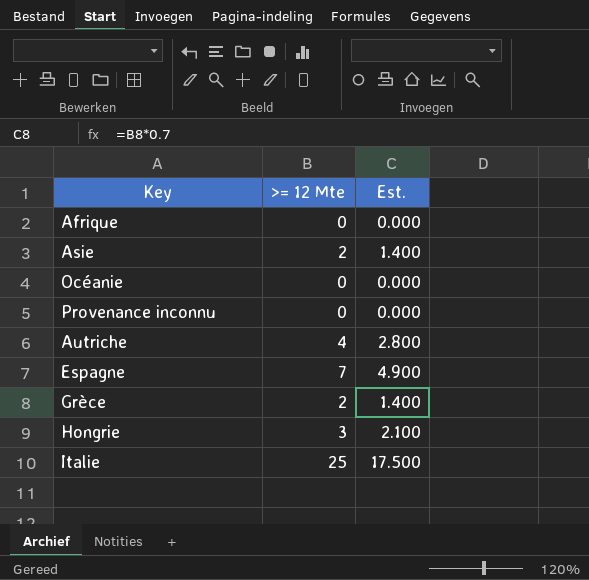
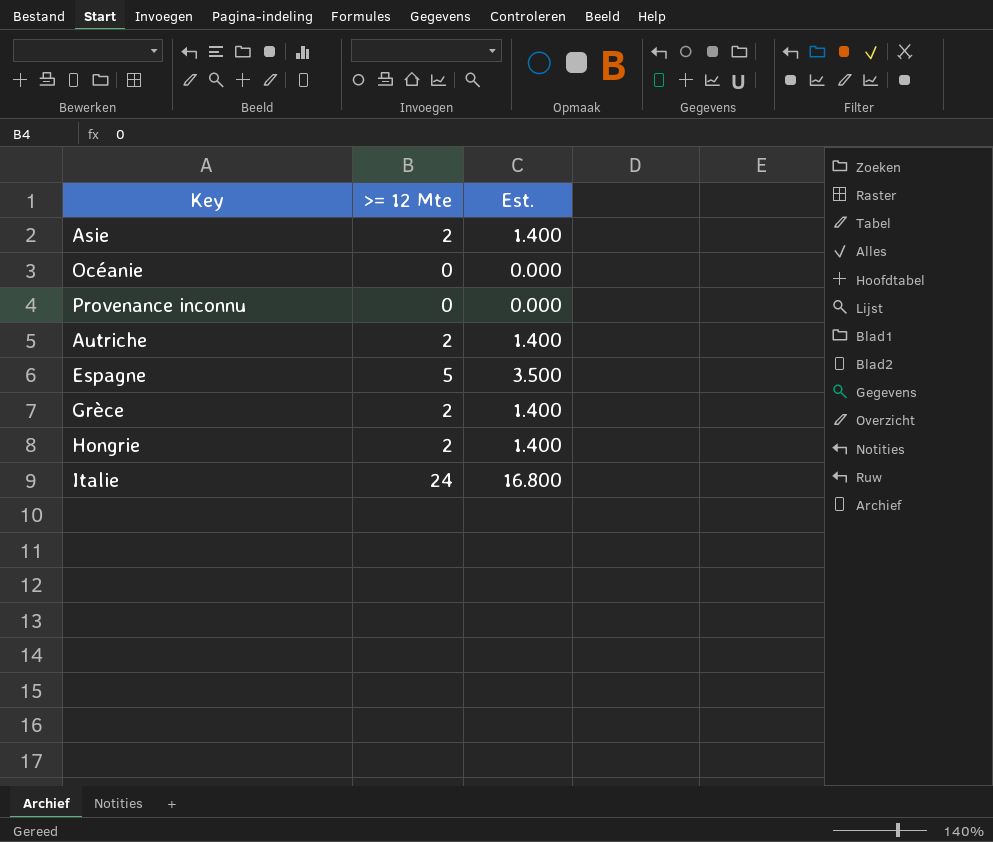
row Afrique: 0 | 0.000 -> none
Autriche | >= 12 Mte: 4 -> 2
Autriche | Est.: 2.800 -> 1.400
Espagne | >= 12 Mte: 7 -> 5
Espagne | Est.: 4.900 -> 3.500
Hongrie | >= 12 Mte: 3 -> 2
Hongrie | Est.: 2.100 -> 1.400
Italie | >= 12 Mte: 25 -> 24
Italie | Est.: 17.500 -> 16.800

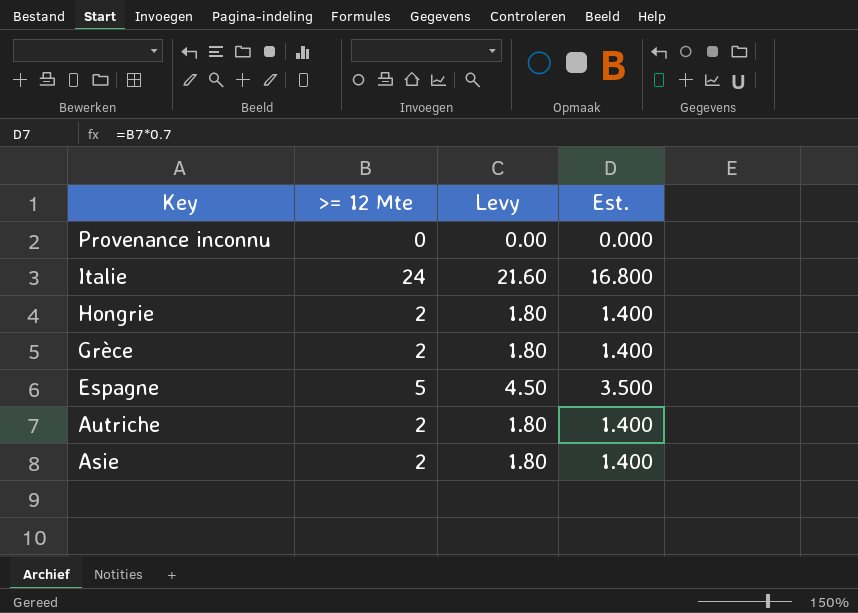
row order: none -> Key descending
column Levy | formula: none -> [>= 12 Mte] * 0.9
row Océanie: 0 | 0.000 -> none

